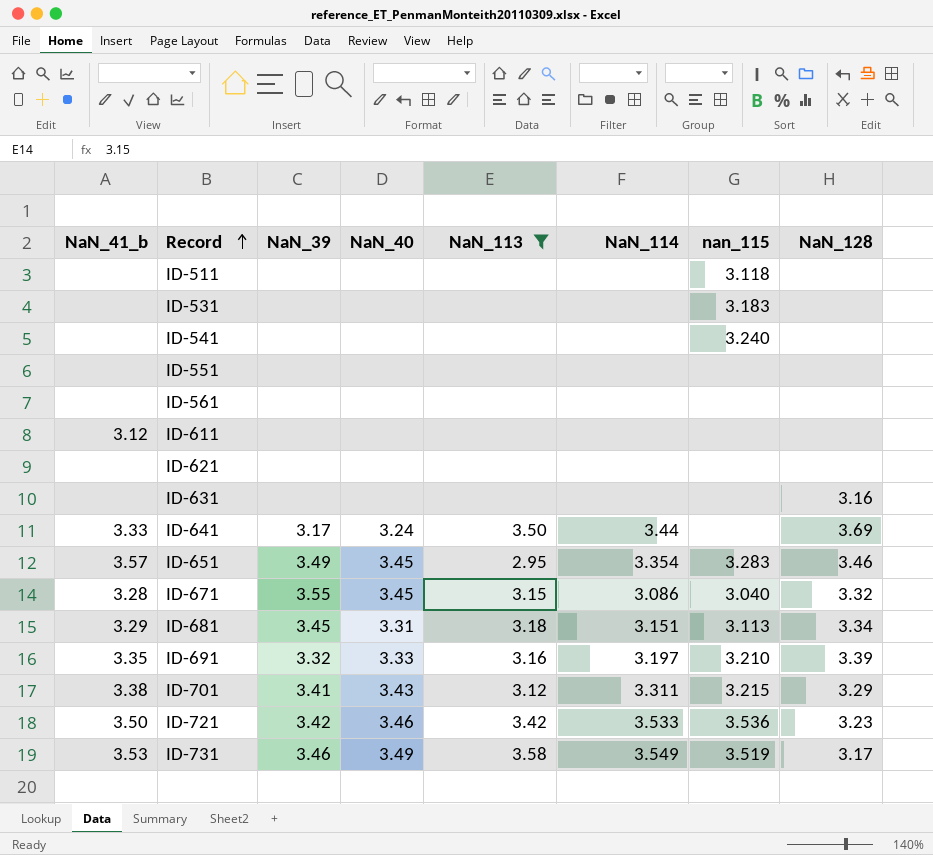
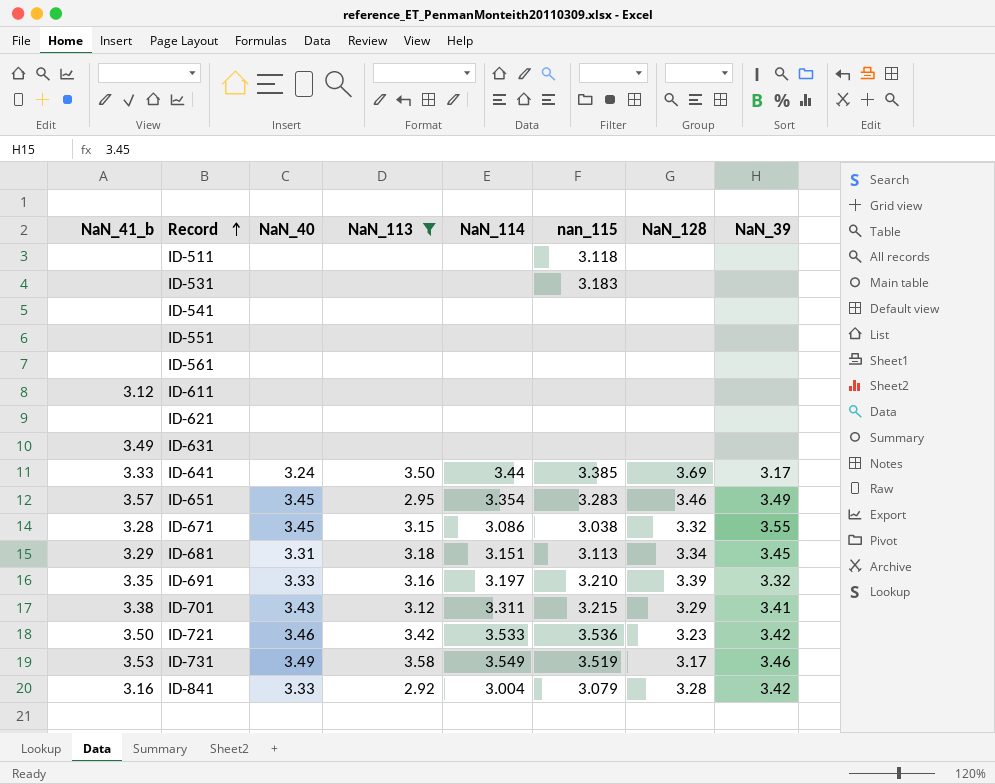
column NaN_39 | position: 3 -> 8
ID-541 | nan_115: 3.240 -> none
ID-631 | NaN_41_b: none -> 3.49
ID-631 | NaN_128: 3.16 -> none
ID-641 | nan_115: none -> 3.385
ID-671 | nan_115: 3.040 -> 3.038
row ID-841: none -> 3.16 | 3.33 | 2.92 | 3.004 | 3.079 | 3.28 | 3.42

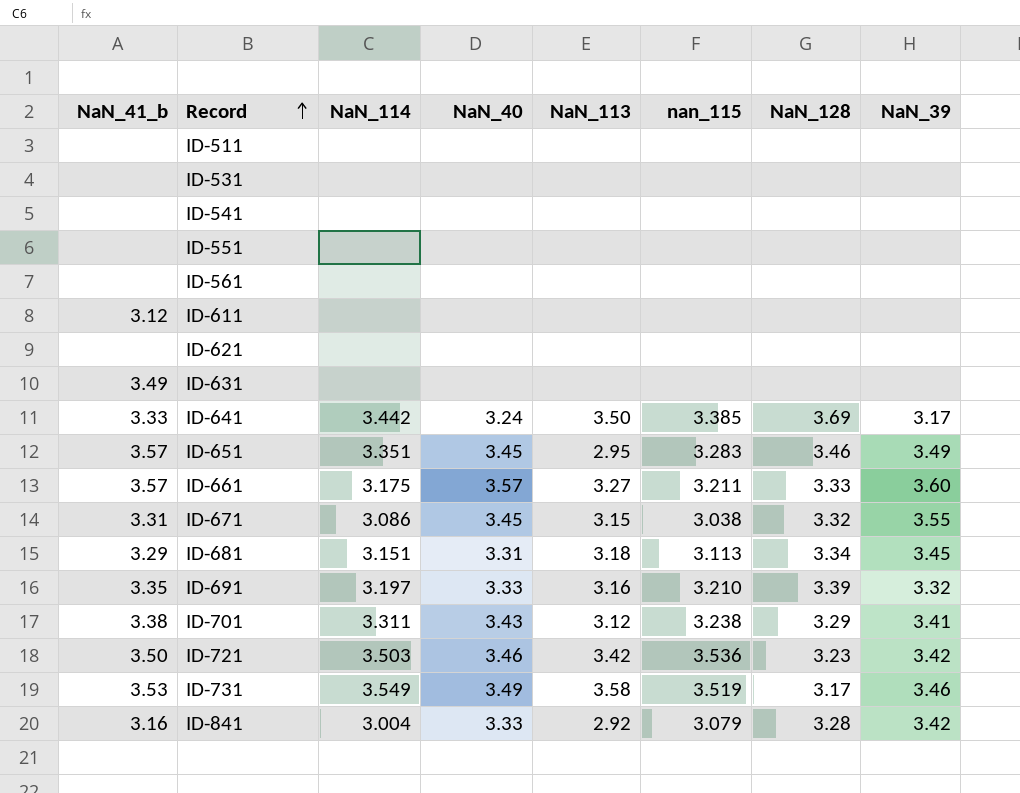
filter: NaN_113 != 3.27 -> none
column NaN_114 | position: 5 -> 3
ID-511 | nan_115: 3.118 -> none
ID-531 | nan_115: 3.183 -> none
ID-641 | NaN_114: 3.44 -> 3.442
ID-651 | NaN_114: 3.354 -> 3.351
ID-671 | NaN_41_b: 3.28 -> 3.31
ID-701 | nan_115: 3.215 -> 3.238
ID-721 | NaN_114: 3.533 -> 3.503

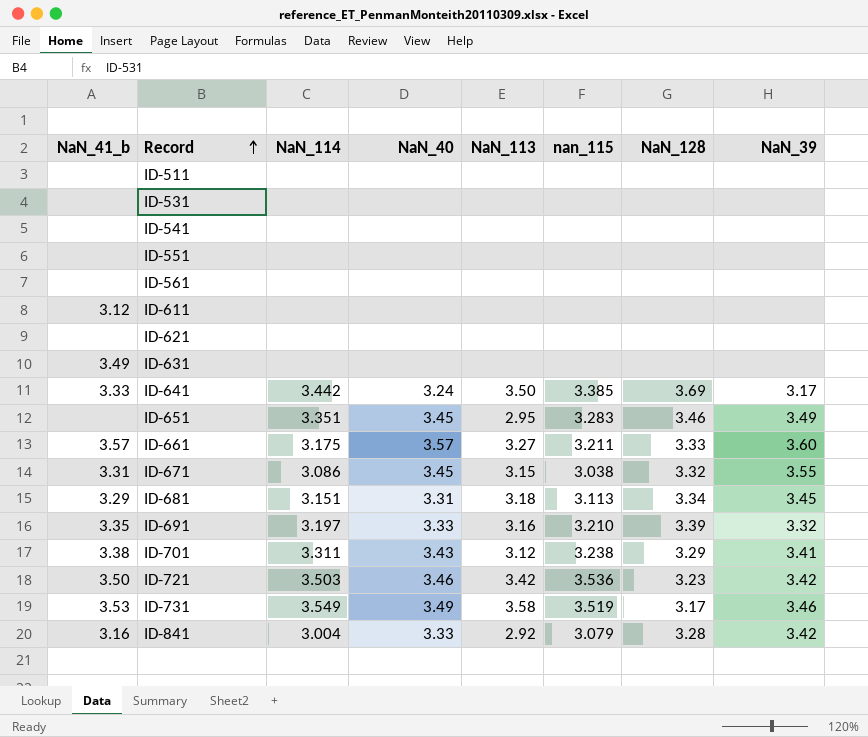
ID-651 | NaN_41_b: 3.57 -> none

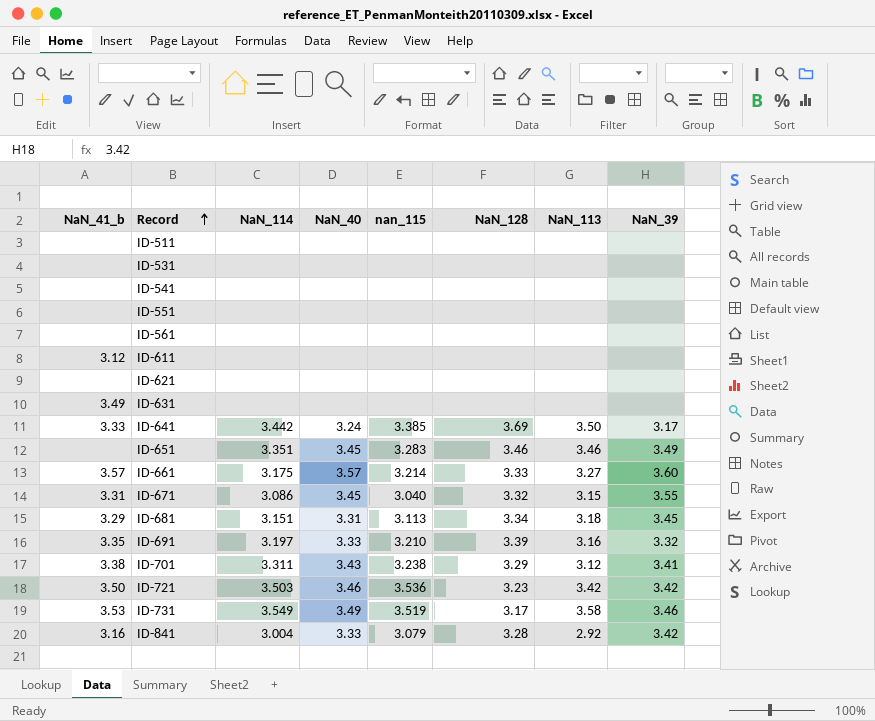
column NaN_113 | position: 5 -> 7
ID-651 | NaN_113: 2.95 -> 3.46
ID-661 | nan_115: 3.211 -> 3.214
ID-671 | nan_115: 3.038 -> 3.040

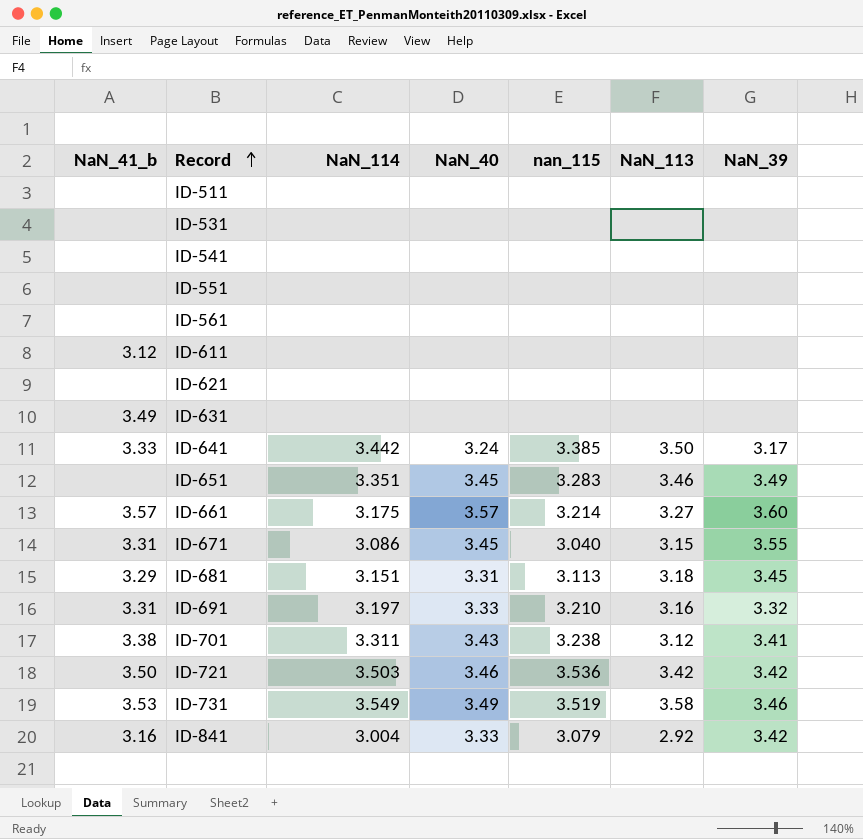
column NaN_128 | position: 6 -> none
ID-691 | NaN_41_b: 3.35 -> 3.31

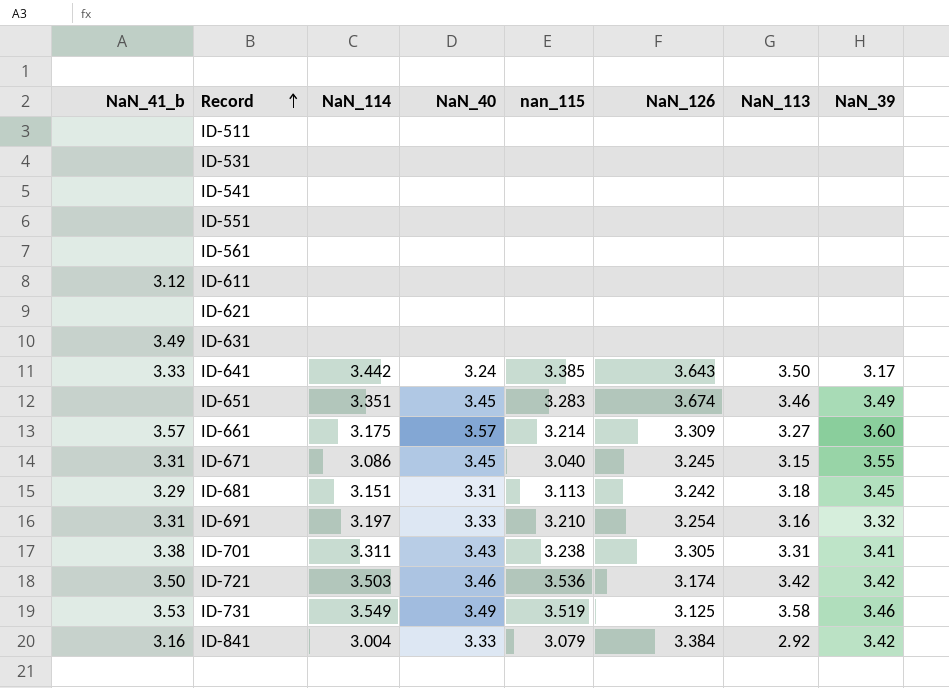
column NaN_126 | position: none -> 6
ID-701 | NaN_113: 3.12 -> 3.31

